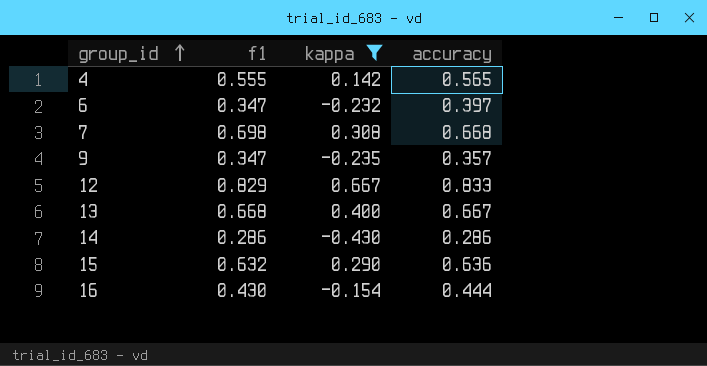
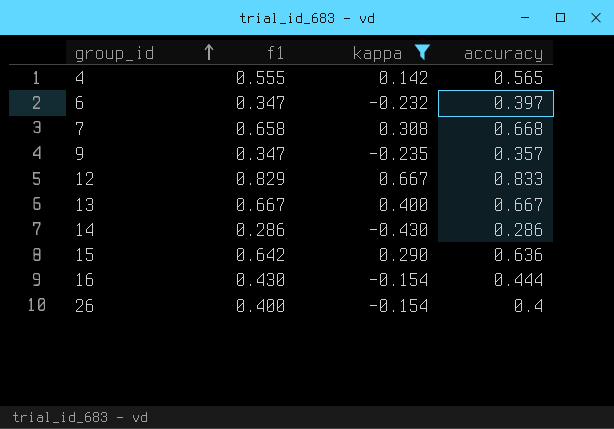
7 | f1: 0.698 -> 0.658
13 | f1: 0.668 -> 0.667
15 | f1: 0.632 -> 0.642
row 26: none -> 0.400 | -0.154 | 0.4

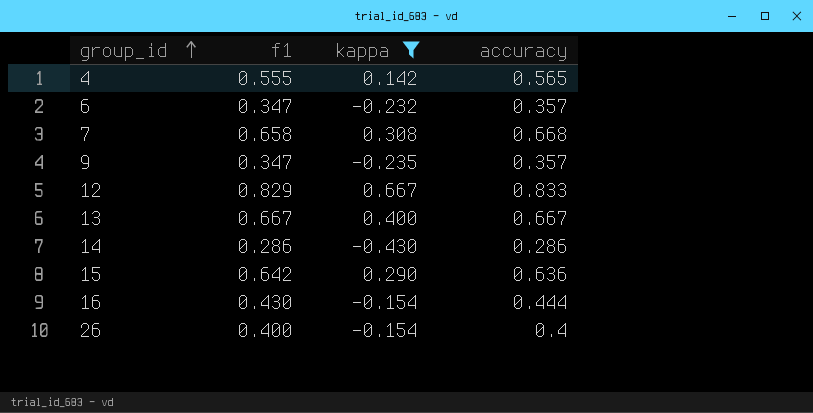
6 | accuracy: 0.397 -> 0.357

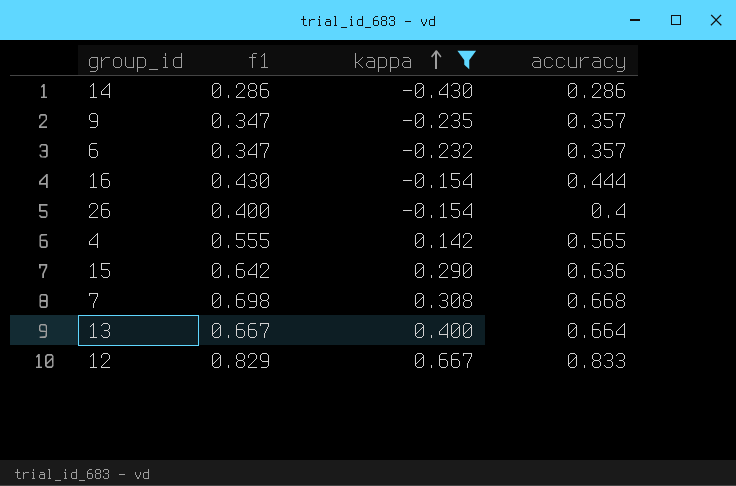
row order: group_id ascending -> kappa ascending
7 | f1: 0.658 -> 0.698
13 | accuracy: 0.667 -> 0.664

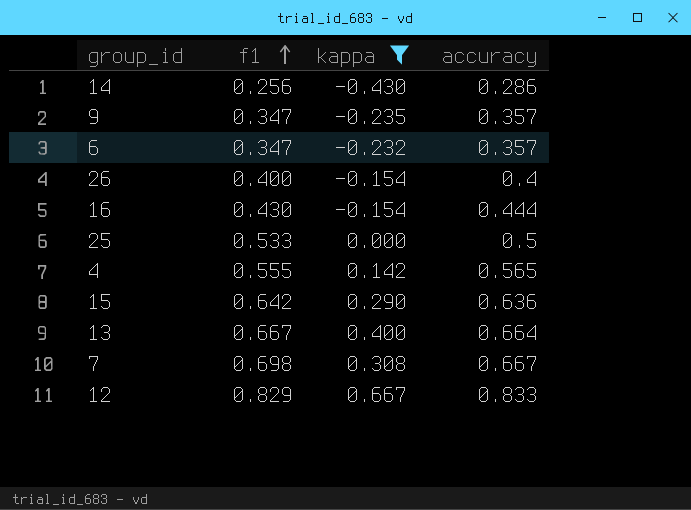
row order: kappa ascending -> f1 ascending
14 | f1: 0.286 -> 0.256
row 25: none -> 0.533 | 0.000 | 0.5
7 | accuracy: 0.668 -> 0.667

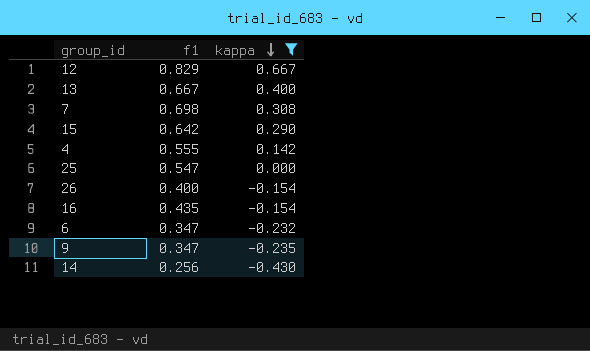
row order: f1 ascending -> kappa descending
column accuracy | position: 4 -> none
25 | f1: 0.533 -> 0.547
16 | f1: 0.430 -> 0.435

